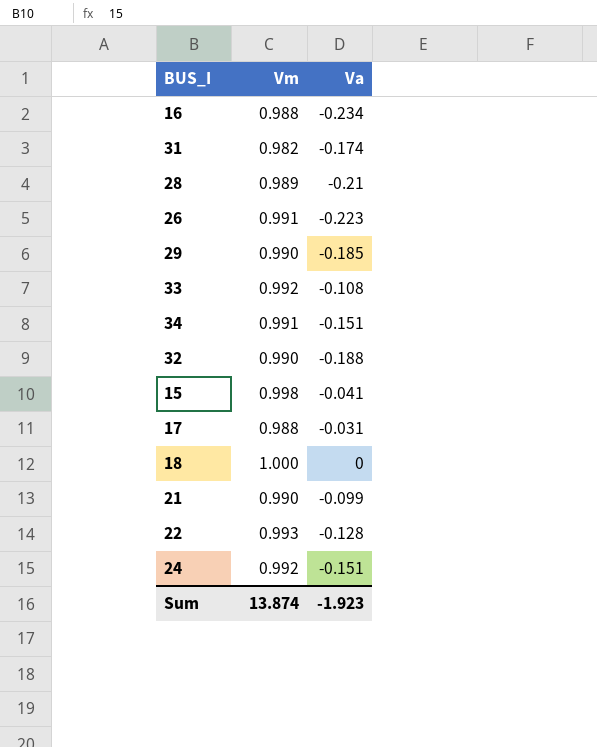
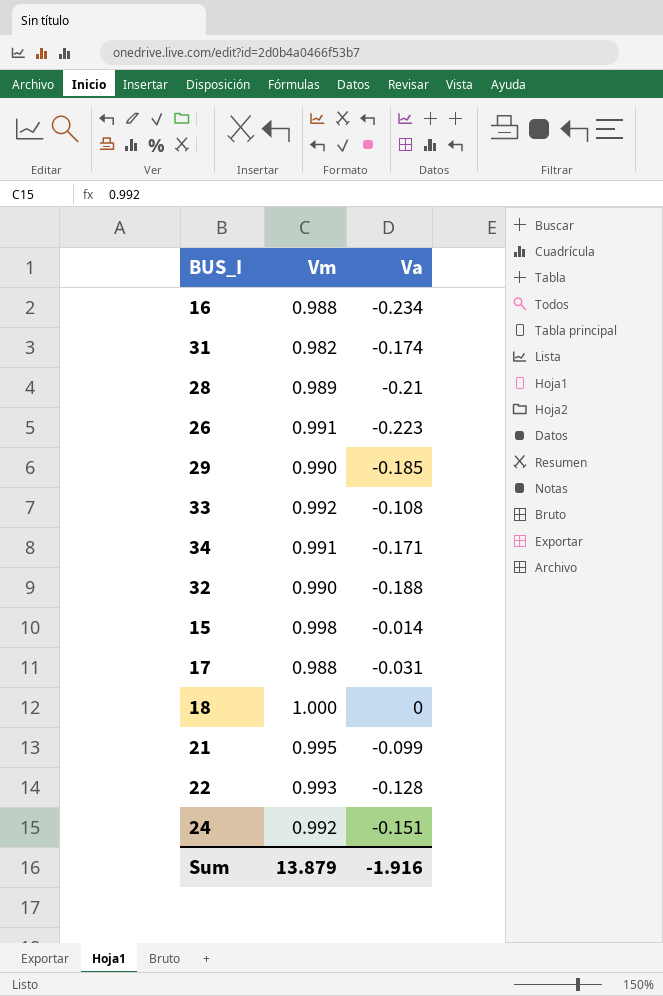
34 | Va: -0.151 -> -0.171
15 | Va: -0.041 -> -0.014
21 | Vm: 0.990 -> 0.995
Sum | Vm: 13.874 -> 13.879
Sum | Va: -1.923 -> -1.916

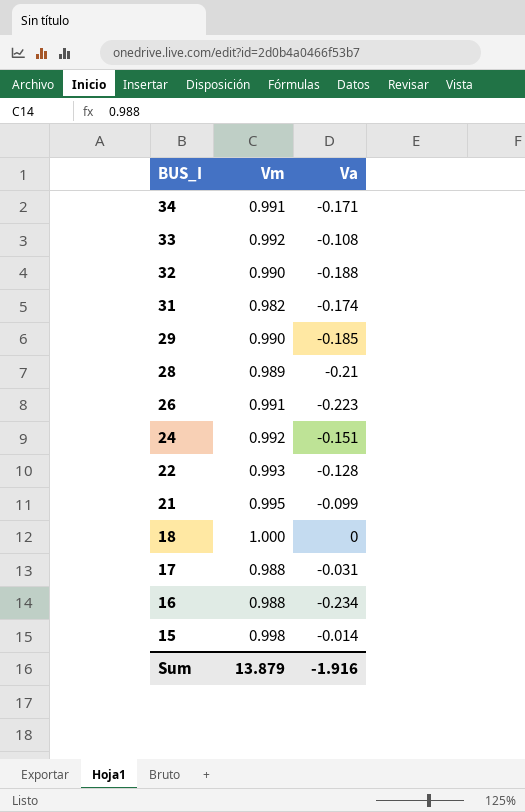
row order: none -> BUS_I descending

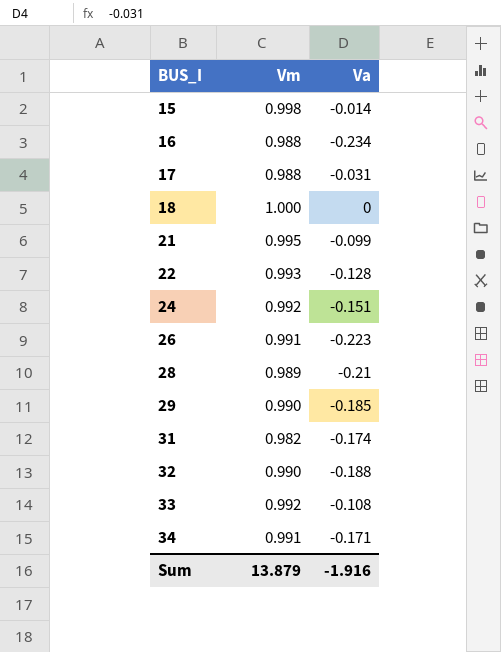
row order: BUS_I descending -> BUS_I ascending

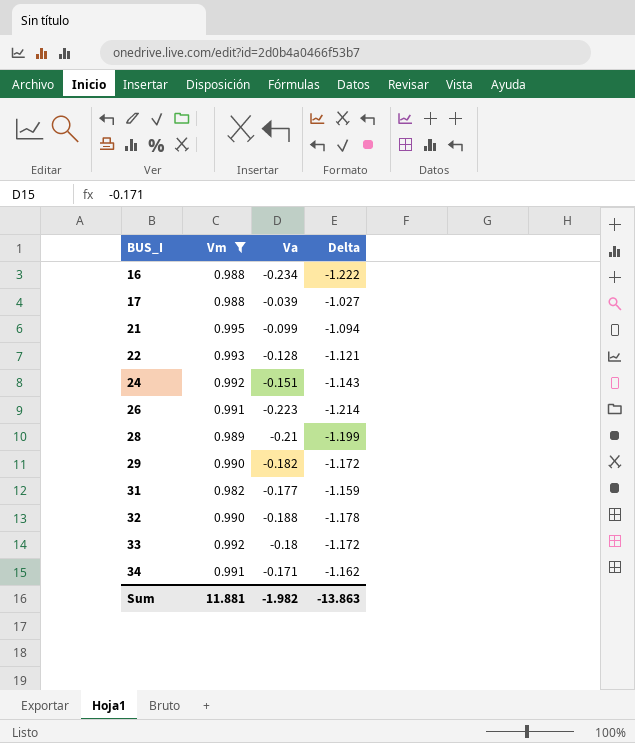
filter: none -> Vm <= 0.995
column Delta | formula: none -> [Va] - [Vm]
17 | Va: -0.031 -> -0.039
29 | Va: -0.185 -> -0.182
31 | Va: -0.174 -> -0.177
33 | Va: -0.108 -> -0.18
Sum | Vm: 13.879 -> 11.881
Sum | Va: -1.916 -> -1.982

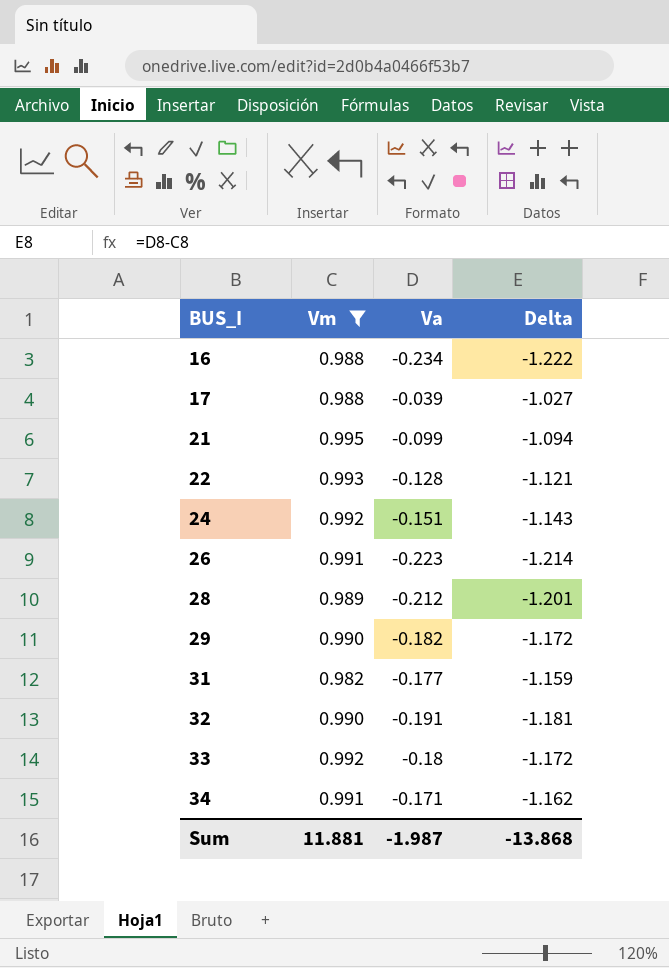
28 | Va: -0.21 -> -0.212
28 | Delta: -1.199 -> -1.201
32 | Va: -0.188 -> -0.191
32 | Delta: -1.178 -> -1.181
Sum | Va: -1.982 -> -1.987
Sum | Delta: -13.863 -> -13.868

